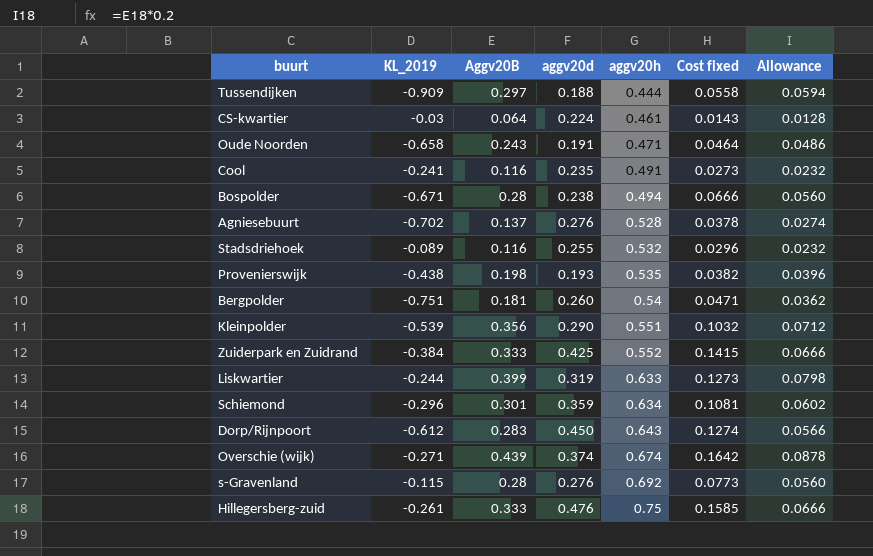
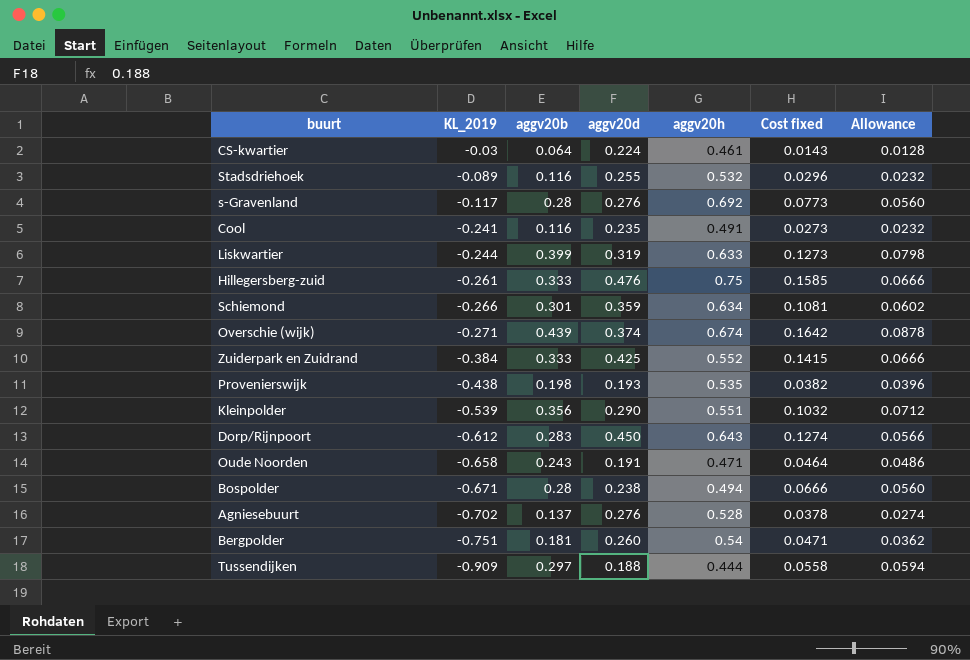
row order: aggv20h ascending -> KL_2019 descending
column name: Aggv20B -> aggv20b
s-Gravenland | KL_2019: -0.115 -> -0.117
Schiemond | KL_2019: -0.296 -> -0.266

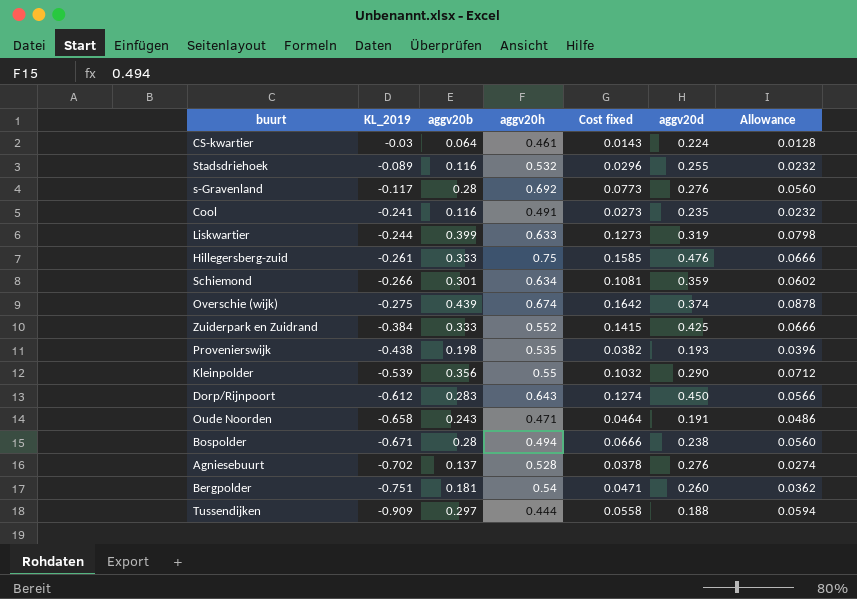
column aggv20d | position: 4 -> 6
Overschie (wijk) | KL_2019: -0.271 -> -0.275
Kleinpolder | aggv20h: 0.551 -> 0.55

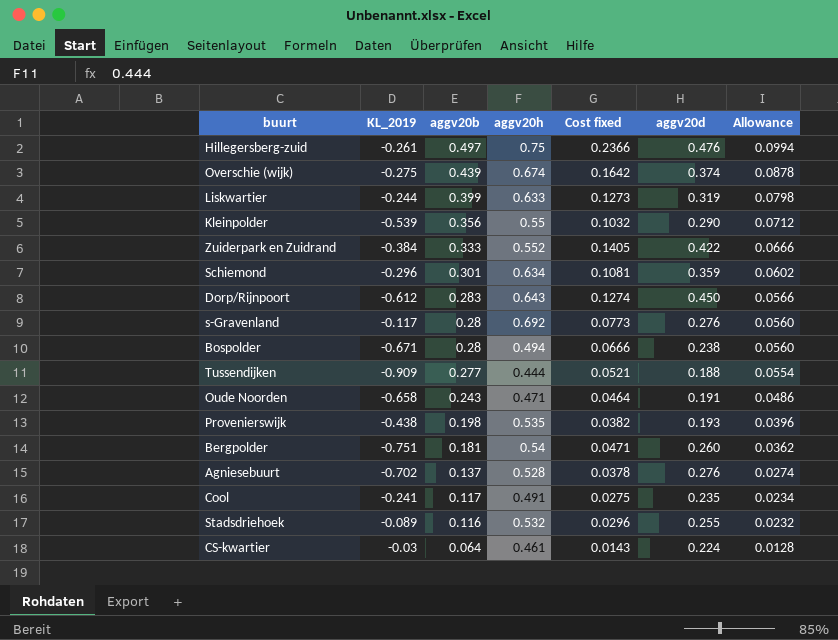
row order: KL_2019 descending -> aggv20b descending
Hillegersberg-zuid | aggv20b: 0.333 -> 0.497
Hillegersberg-zuid | Cost fixed: 0.1585 -> 0.2366
Hillegersberg-zuid | Allowance: 0.0666 -> 0.0994
Zuiderpark en Zuidrand | Cost fixed: 0.1415 -> 0.1405
Zuiderpark en Zuidrand | aggv20d: 0.425 -> 0.422
Schiemond | KL_2019: -0.266 -> -0.296
Tussendijken | aggv20b: 0.297 -> 0.277
Tussendijken | Cost fixed: 0.0558 -> 0.0521
Tussendijken | Allowance: 0.0594 -> 0.0554
Cool | aggv20b: 0.116 -> 0.117
Cool | Cost fixed: 0.0273 -> 0.0275
Cool | Allowance: 0.0232 -> 0.0234

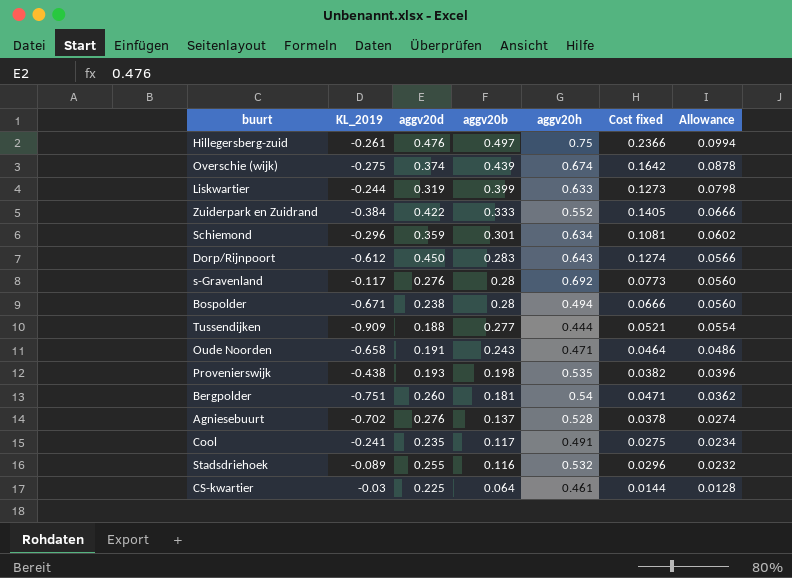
column aggv20d | position: 6 -> 3
row Kleinpolder: -0.539 | 0.356 | 0.55 | 0.1032 | 0.290 | 0.0712 -> none
CS-kwartier | aggv20d: 0.224 -> 0.225
CS-kwartier | Cost fixed: 0.0143 -> 0.0144

